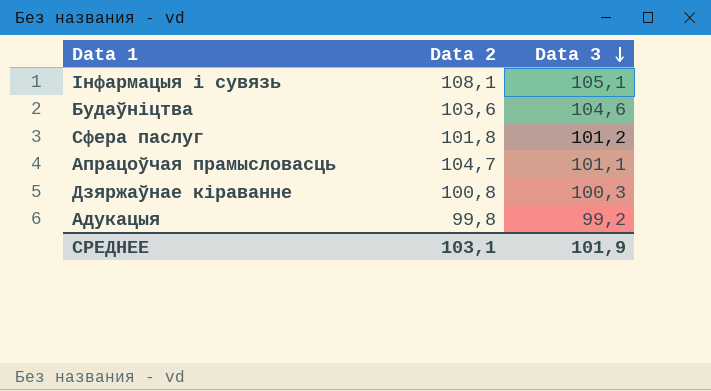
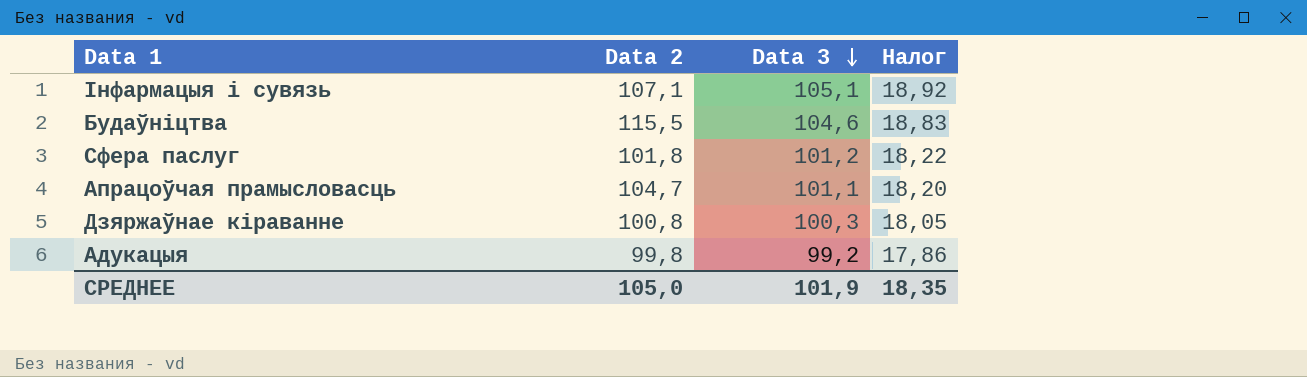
column Налог | formula: none -> [Data 3] * 0,18
Інфармацыя і сувязь | Data 2: 108,1 -> 107,1
Будаўніцтва | Data 2: 103,6 -> 115,5
СРЕДНЕЕ | Data 2: 103,1 -> 105,0

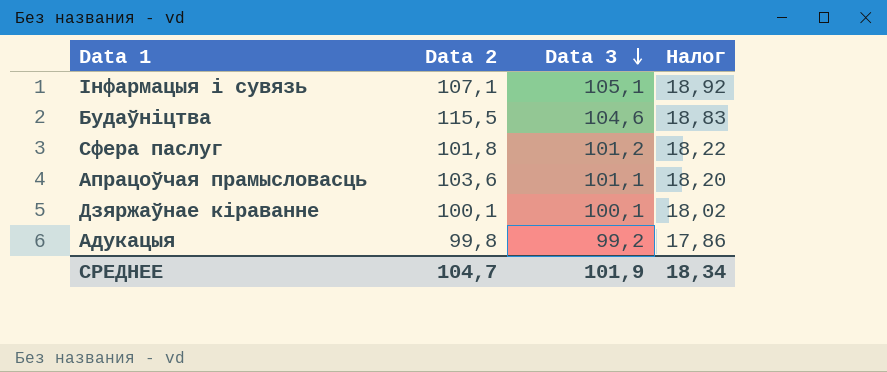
Апрацоўчая прамысловасць | Data 2: 104,7 -> 103,6
Дзяржаўнае кіраванне | Data 2: 100,8 -> 100,1
Дзяржаўнае кіраванне | Data 3: 100,3 -> 100,1
Дзяржаўнае кіраванне | Налог: 18,05 -> 18,02
СРЕДНЕЕ | Data 2: 105,0 -> 104,7
СРЕДНЕЕ | Налог: 18,35 -> 18,34

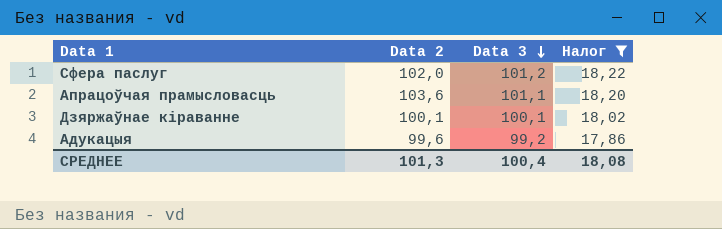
filter: none -> Налог <= 18,22
Сфера паслуг | Data 2: 101,8 -> 102,0
Адукацыя | Data 2: 99,8 -> 99,6
СРЕДНЕЕ | Data 2: 104,7 -> 101,3
СРЕДНЕЕ | Data 3: 101,9 -> 100,4
СРЕДНЕЕ | Налог: 18,34 -> 18,08

